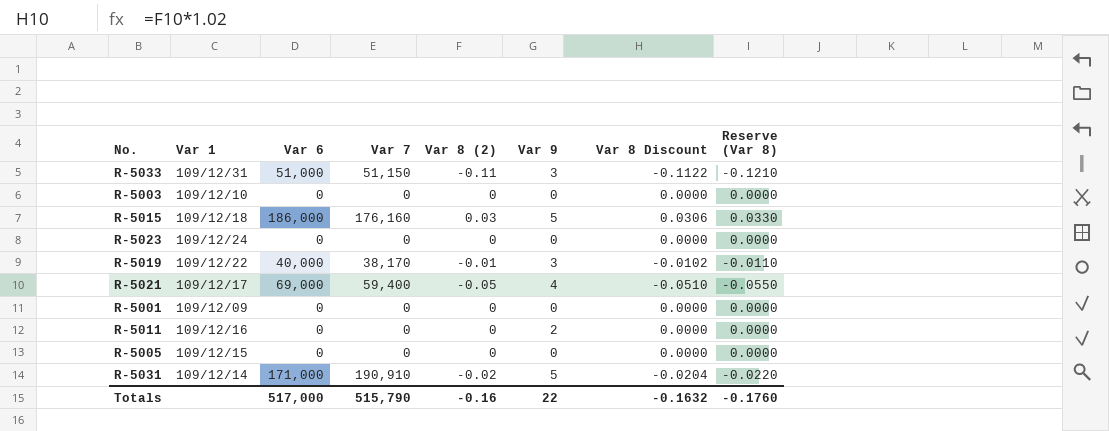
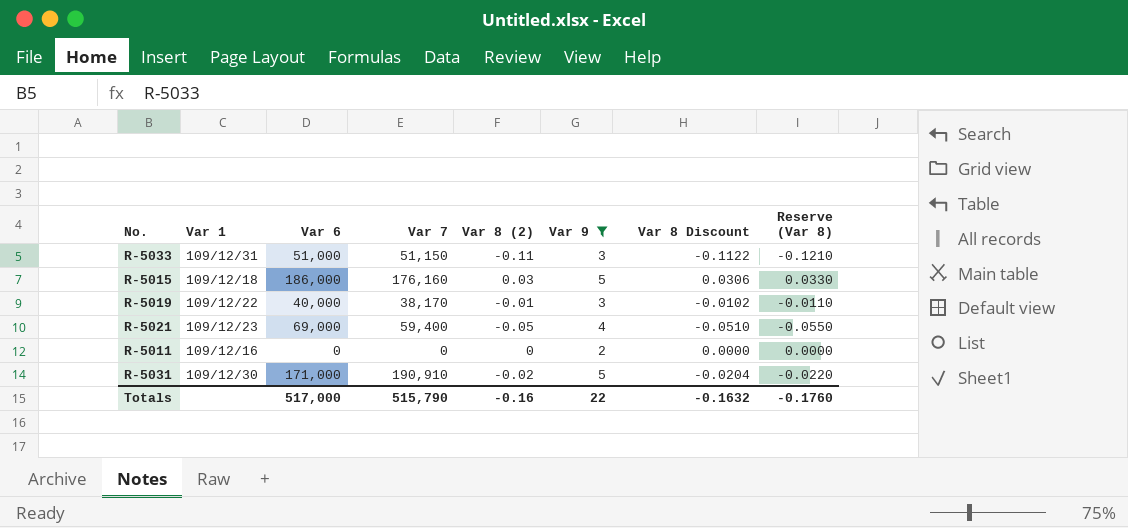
filter: none -> Var 9 != 0
R-5021 | Var 1: 109/12/17 -> 109/12/23
R-5031 | Var 1: 109/12/14 -> 109/12/30

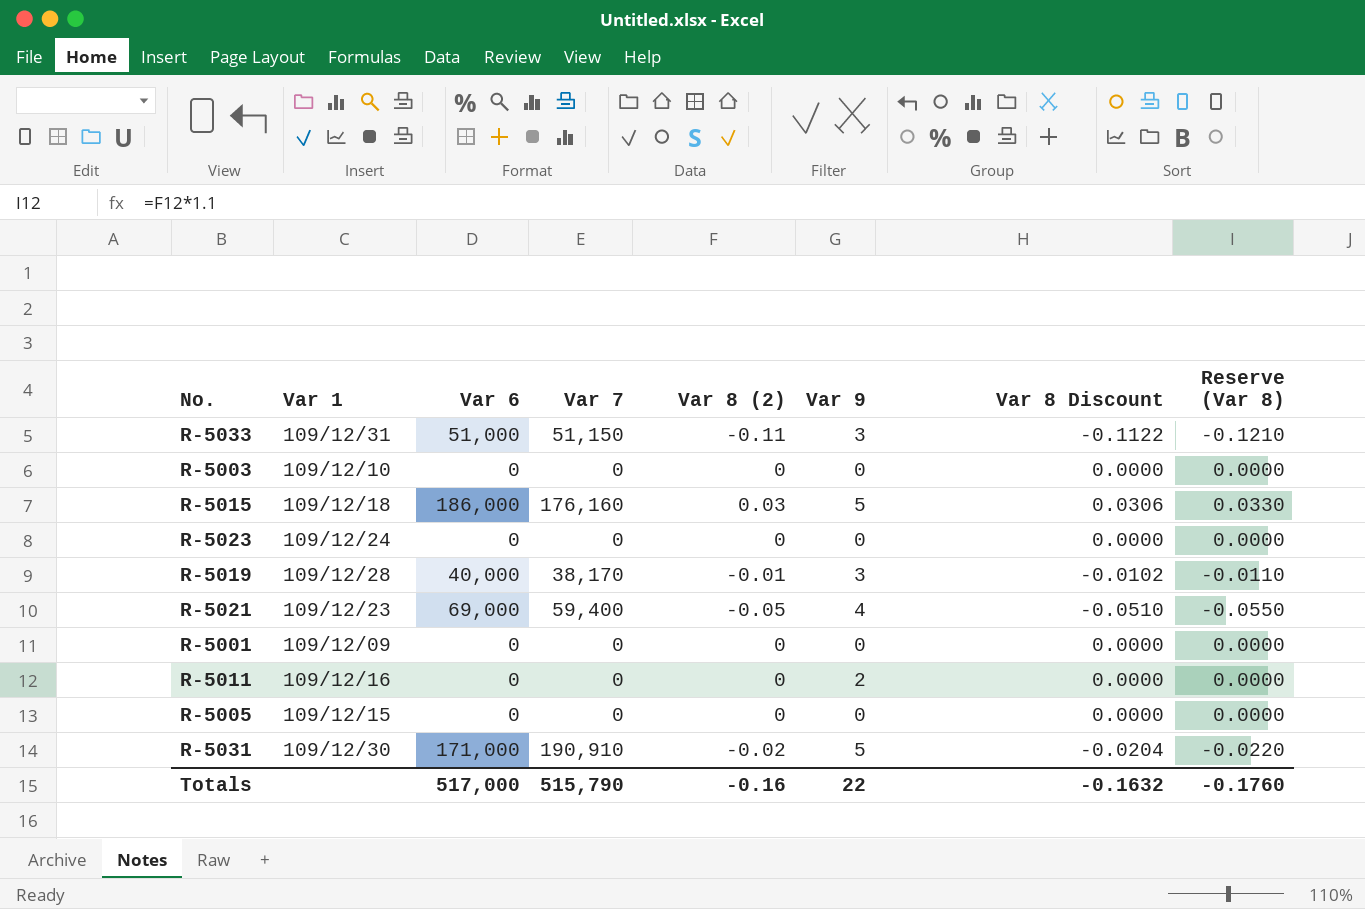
filter: Var 9 != 0 -> none
R-5019 | Var 1: 109/12/22 -> 109/12/28

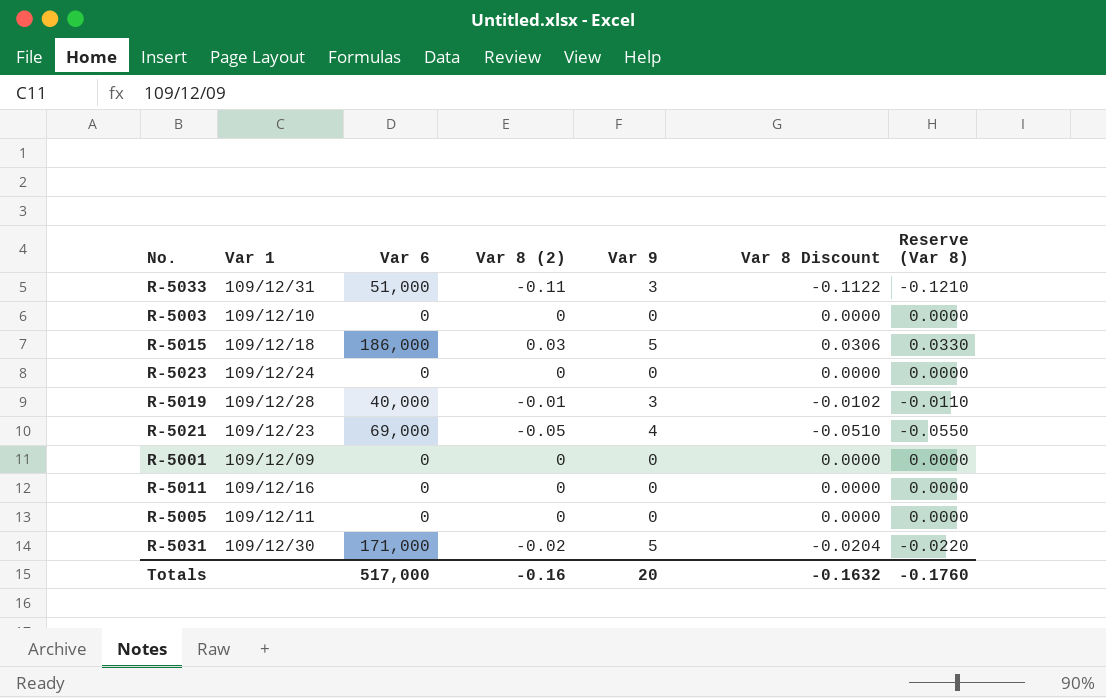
column Var 7 | position: 4 -> none
R-5011 | Var 9: 2 -> 0
R-5005 | Var 1: 109/12/15 -> 109/12/11
Totals | Var 9: 22 -> 20

